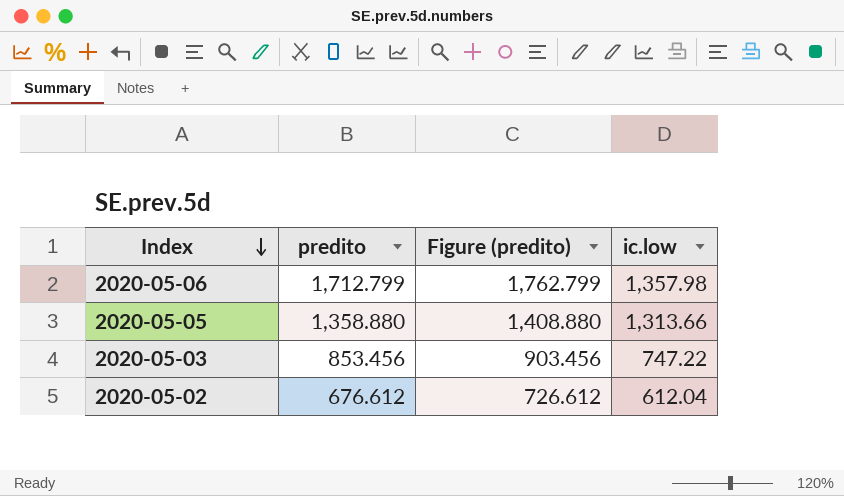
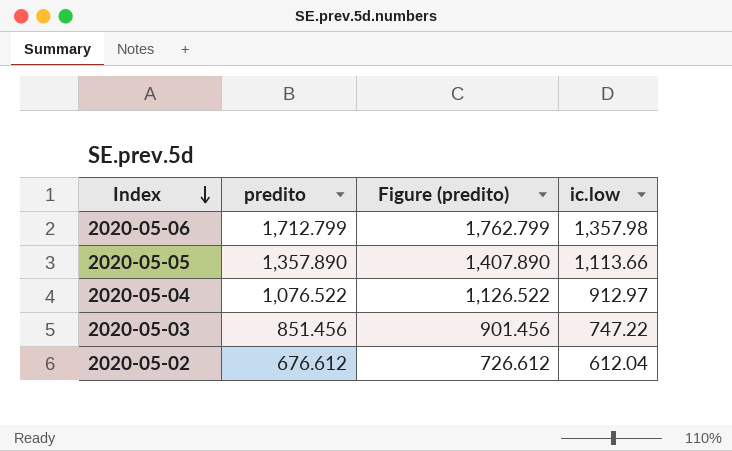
2020-05-05 | predito: 1,358.880 -> 1,357.890
2020-05-05 | Figure (predito): 1,408.880 -> 1,407.890
2020-05-05 | ic.low: 1,313.66 -> 1,113.66
row 2020-05-04: none -> 1,076.522 | 1,126.522 | 912.97
2020-05-03 | predito: 853.456 -> 851.456
2020-05-03 | Figure (predito): 903.456 -> 901.456

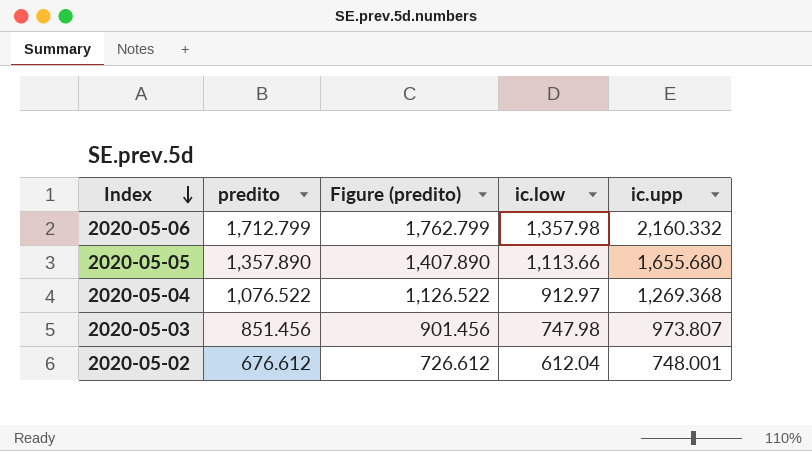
column ic.upp | position: none -> 5
2020-05-03 | ic.low: 747.22 -> 747.98

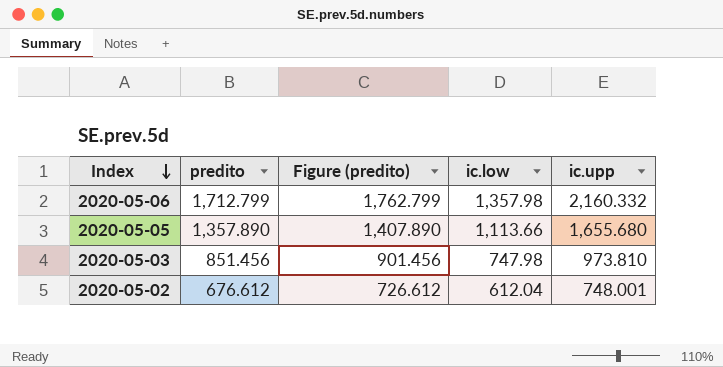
row 2020-05-04: 1,076.522 | 1,126.522 | 912.97 | 1,269.368 -> none
2020-05-03 | ic.upp: 973.807 -> 973.810

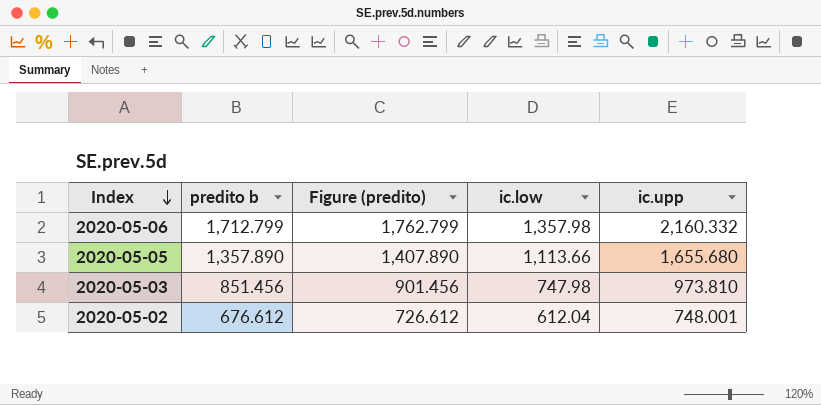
column name: predito -> predito b

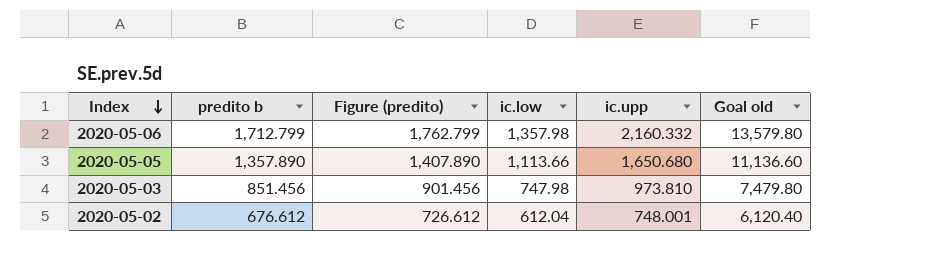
column Goal old | formula: none -> [ic.low] * 10
2020-05-05 | ic.upp: 1,655.680 -> 1,650.680

